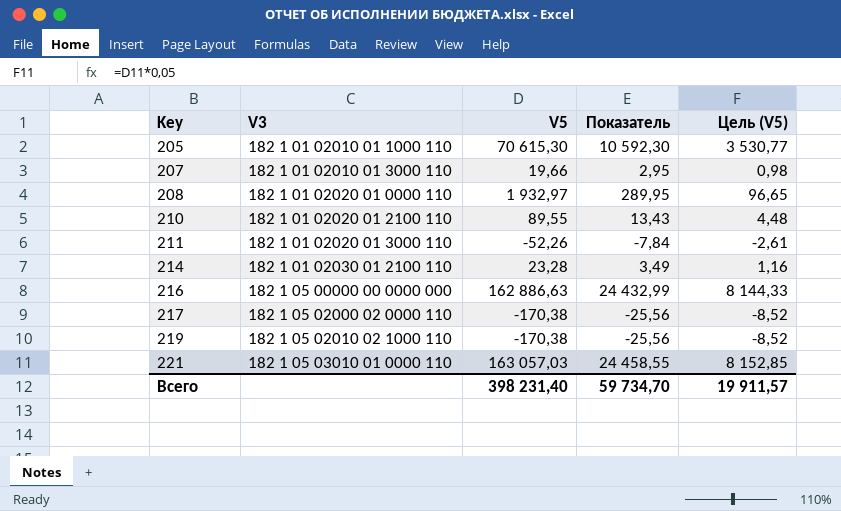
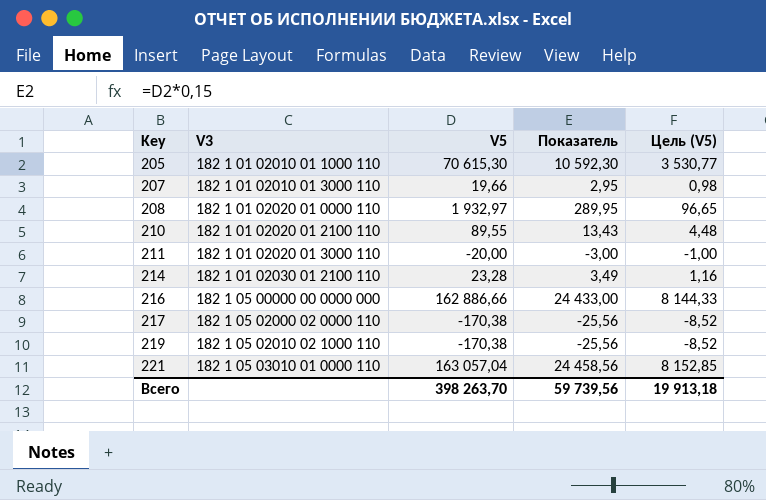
211 | V5: -52,26 -> -20,00
211 | Показатель: -7,84 -> -3,00
211 | Цель (V5): -2,61 -> -1,00
216 | V5: 162 886,63 -> 162 886,66
216 | Показатель: 24 432,99 -> 24 433,00
221 | V5: 163 057,03 -> 163 057,04
221 | Показатель: 24 458,55 -> 24 458,56
Всего | V5: 398 231,40 -> 398 263,70
Всего | Показатель: 59 734,70 -> 59 739,56
Всего | Цель (V5): 19 911,57 -> 19 913,18

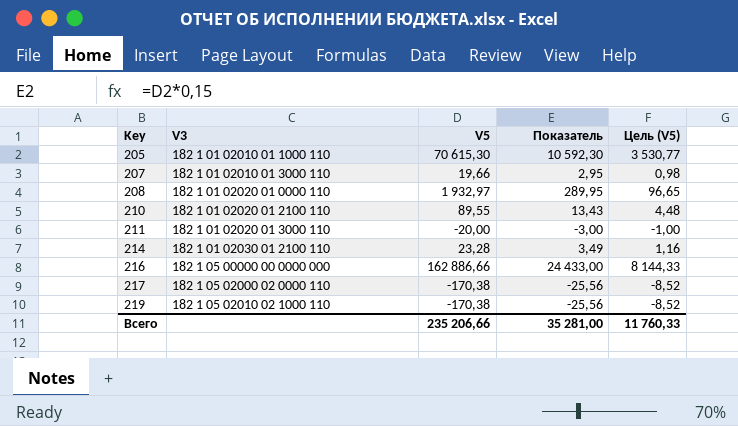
row 221: 182 1 05 03010 01 0000 110 | 163 057,04 | 24 458,56 | 8 152,85 -> none
Всего | V5: 398 263,70 -> 235 206,66
Всего | Показатель: 59 739,56 -> 35 281,00
Всего | Цель (V5): 19 913,18 -> 11 760,33

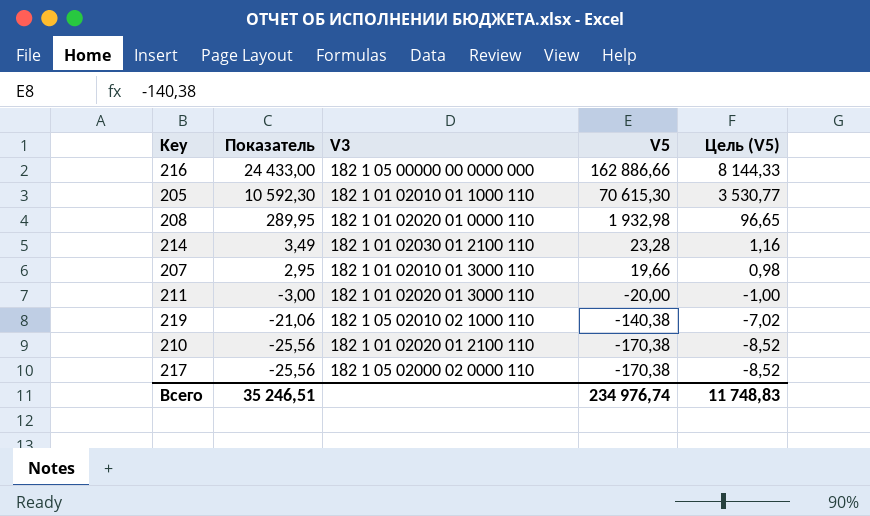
row order: Key ascending -> Показатель descending
column Показатель | position: 4 -> 2
208 | V5: 1 932,97 -> 1 932,98
219 | Показатель: -25,56 -> -21,06
219 | V5: -170,38 -> -140,38
219 | Цель (V5): -8,52 -> -7,02
210 | Показатель: 13,43 -> -25,56
210 | V5: 89,55 -> -170,38
210 | Цель (V5): 4,48 -> -8,52
Всего | Показатель: 35 281,00 -> 35 246,51
Всего | V5: 235 206,66 -> 234 976,74
Всего | Цель (V5): 11 760,33 -> 11 748,83

